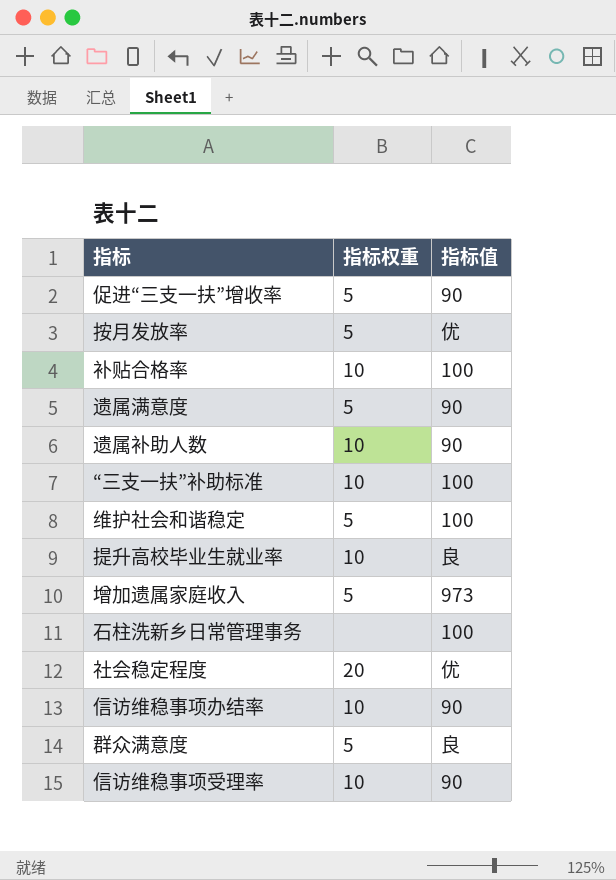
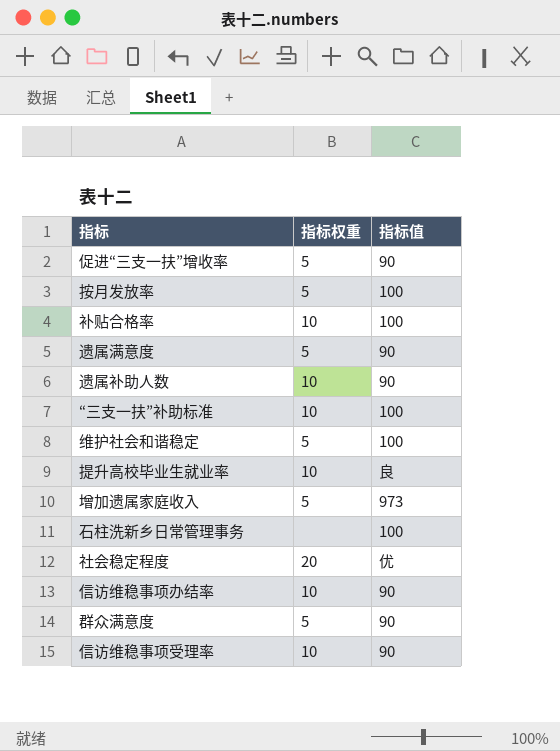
按月发放率 | 指标值: 优 -> 100
群众满意度 | 指标值: 良 -> 90

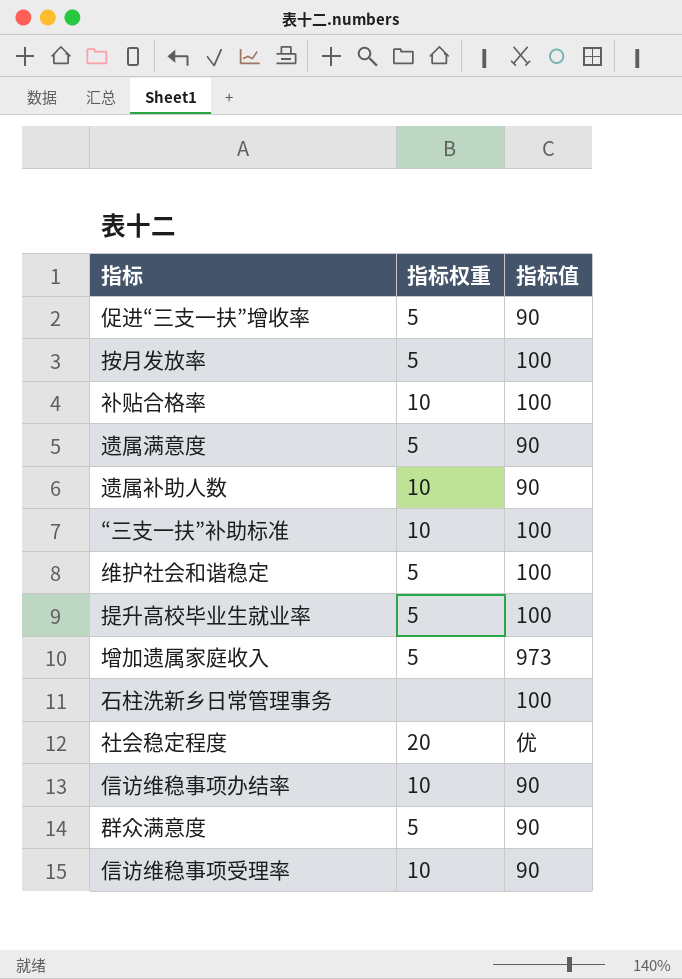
提升高校毕业生就业率 | 指标权重: 10 -> 5
提升高校毕业生就业率 | 指标值: 良 -> 100

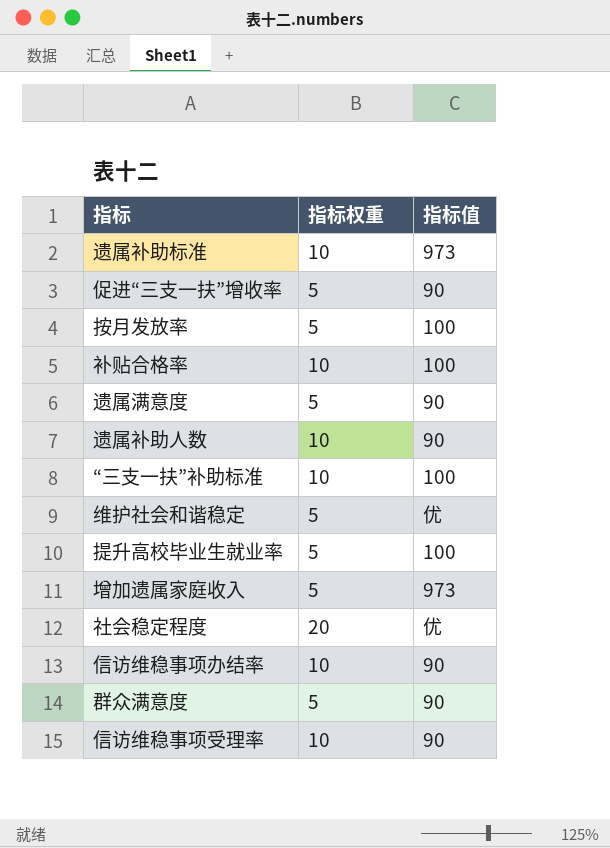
row 石柱洗新乡日常管理事务: none | 100 -> none
row 遗属补助标准: none -> 10 | 973
维护社会和谐稳定 | 指标值: 100 -> 优

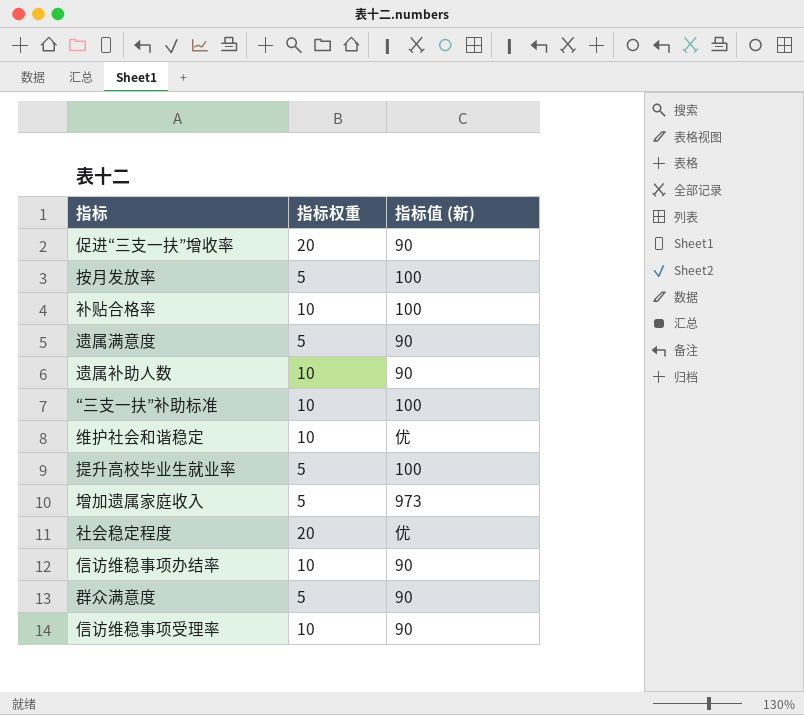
column name: 指标值 -> 指标值 (新)
row 遗属补助标准: 10 | 973 -> none
促进“三支一扶”增收率 | 指标权重: 5 -> 20
维护社会和谐稳定 | 指标权重: 5 -> 10

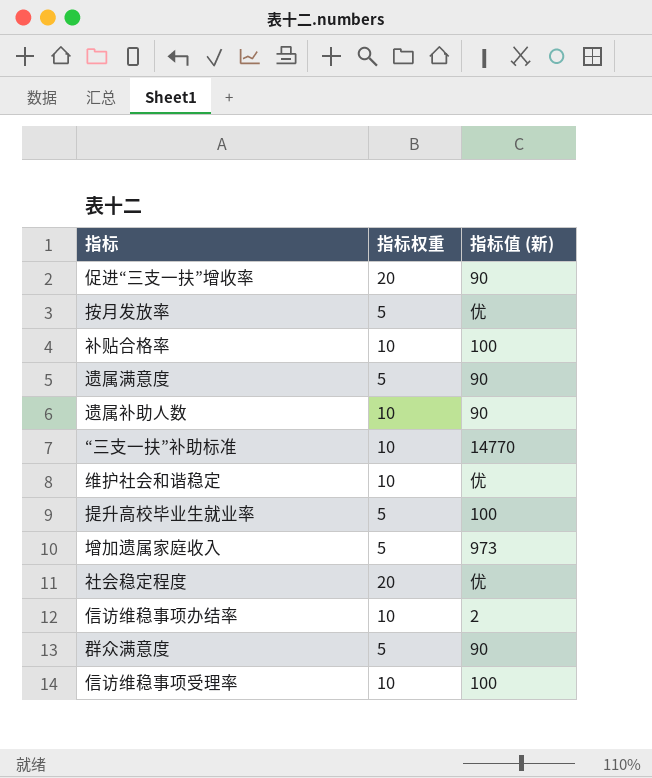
按月发放率 | 指标值 (新): 100 -> 优
“三支一扶”补助标准 | 指标值 (新): 100 -> 14770
信访维稳事项办结率 | 指标值 (新): 90 -> 2
信访维稳事项受理率 | 指标值 (新): 90 -> 100

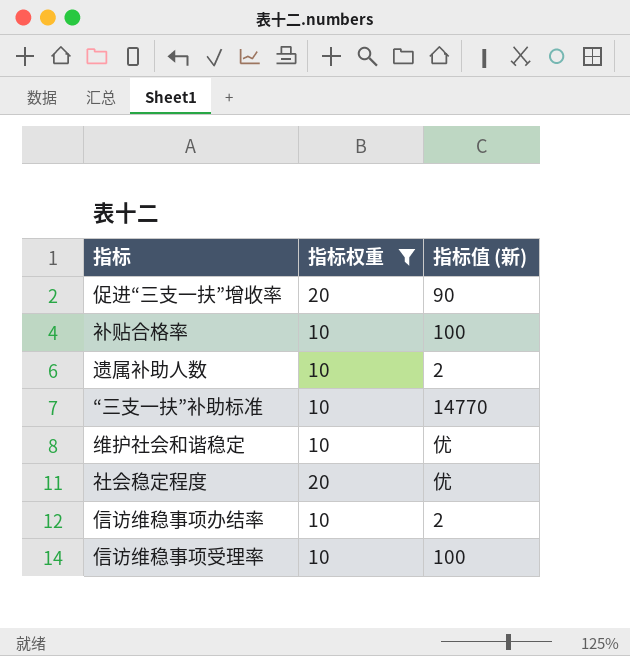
filter: none -> 指标权重 != 5
遗属补助人数 | 指标值 (新): 90 -> 2

